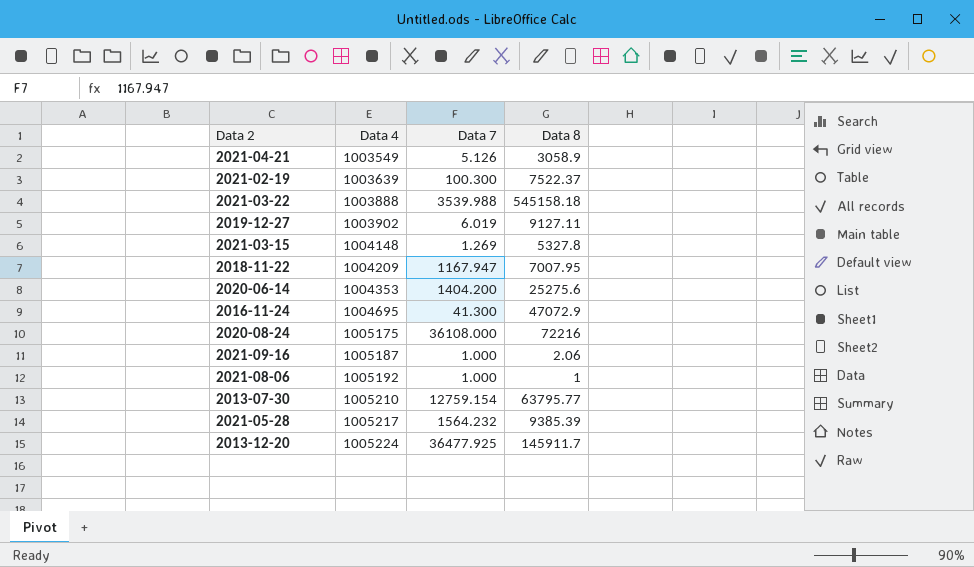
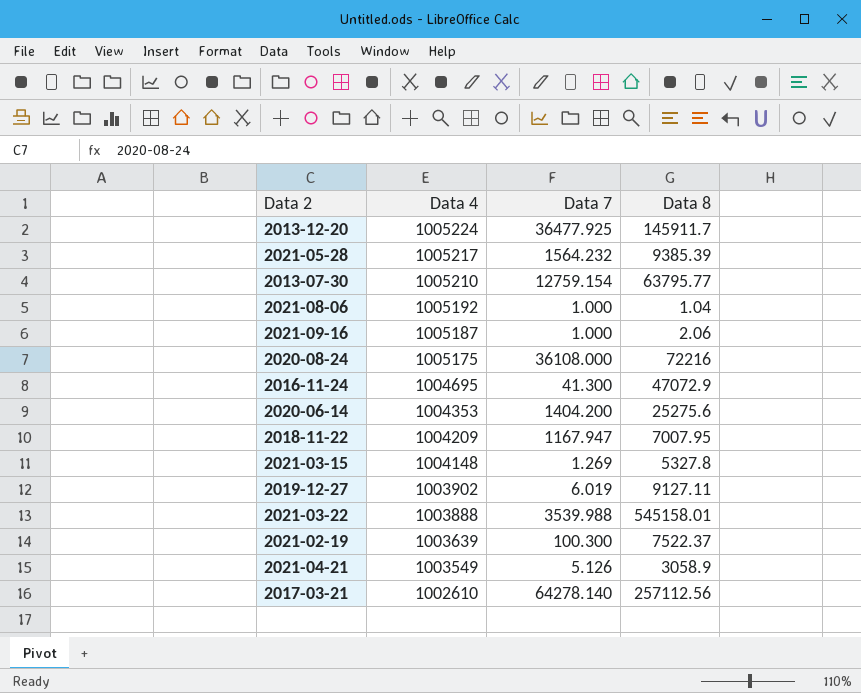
row order: Data 4 ascending -> Data 4 descending
2021-08-06 | Data 8: 1 -> 1.04
2021-03-22 | Data 8: 545158.18 -> 545158.01
row 2017-03-21: none -> 1002610 | 64278.140 | 257112.56

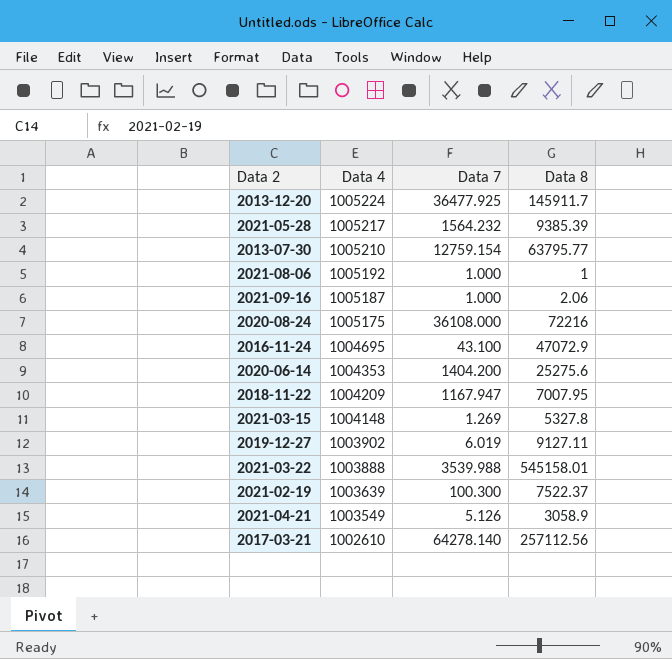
2021-08-06 | Data 8: 1.04 -> 1
2016-11-24 | Data 7: 41.300 -> 43.100

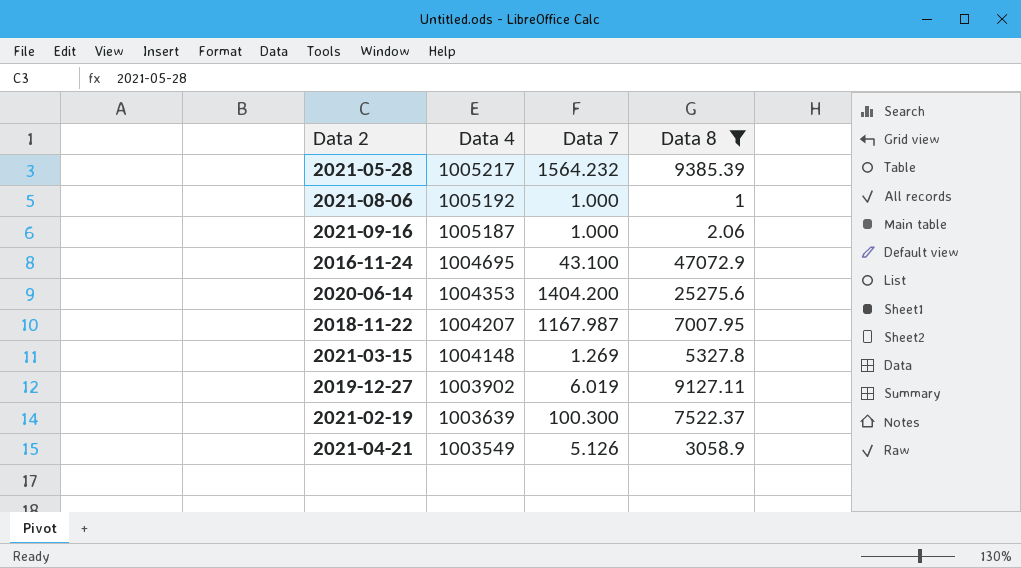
filter: none -> Data 8 <= 47072.9
2018-11-22 | Data 4: 1004209 -> 1004207
2018-11-22 | Data 7: 1167.947 -> 1167.987

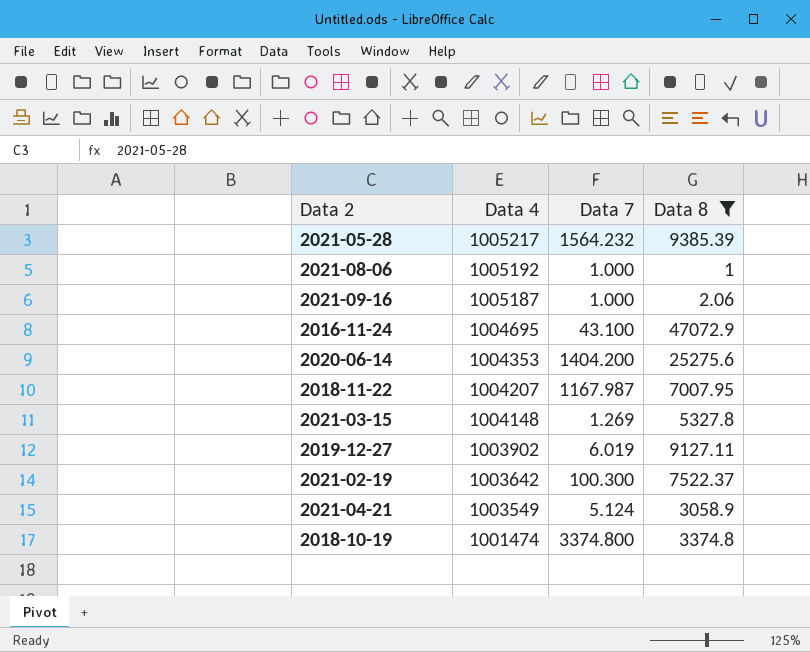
2021-02-19 | Data 4: 1003639 -> 1003642
2021-04-21 | Data 7: 5.126 -> 5.124
row 2018-10-19: none -> 1001474 | 3374.800 | 3374.8

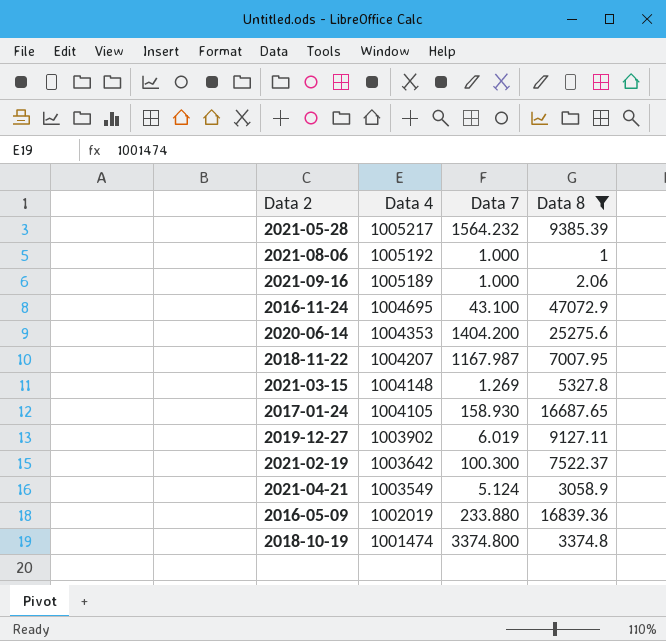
2021-09-16 | Data 4: 1005187 -> 1005189
row 2017-01-24: none -> 1004105 | 158.930 | 16687.65
row 2016-05-09: none -> 1002019 | 233.880 | 16839.36

